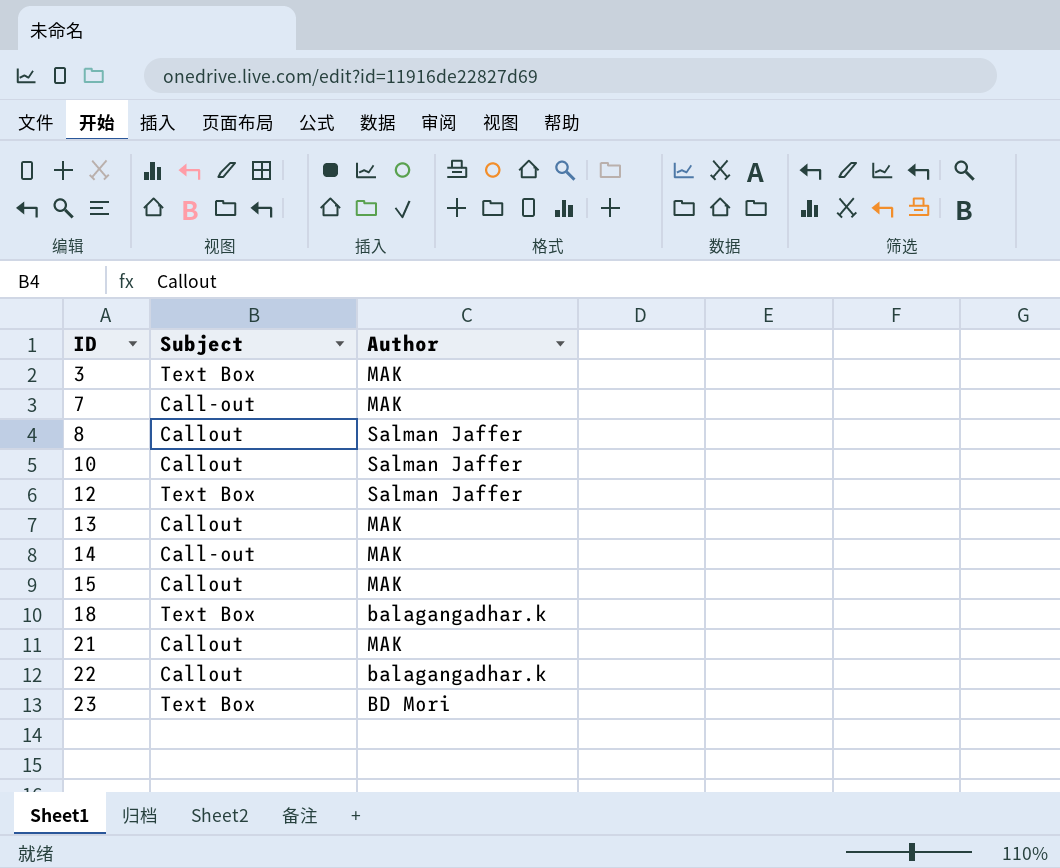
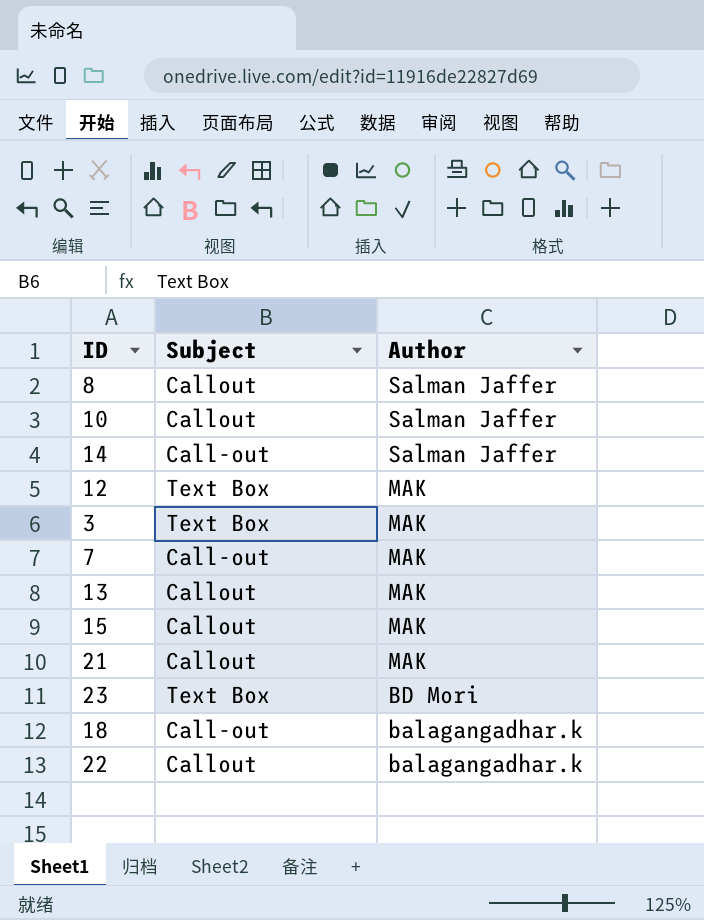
row order: ID ascending -> Author descending
14 | Author: MAK -> Salman Jaffer
12 | Author: Salman Jaffer -> MAK
18 | Subject: Text Box -> Call-out

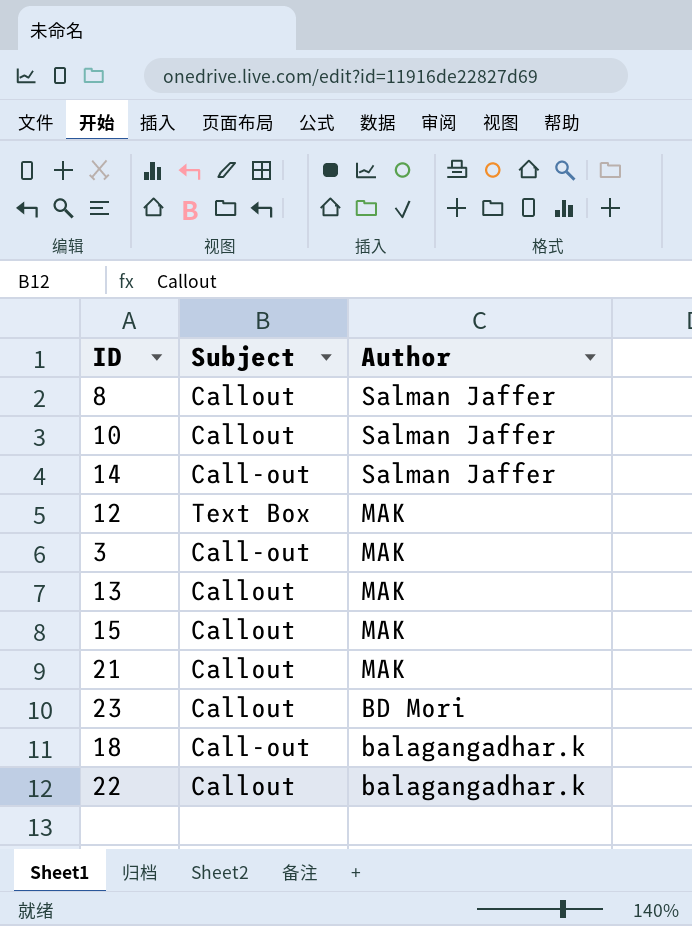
row 7: Call-out | MAK -> none
3 | Subject: Text Box -> Call-out
23 | Subject: Text Box -> Callout

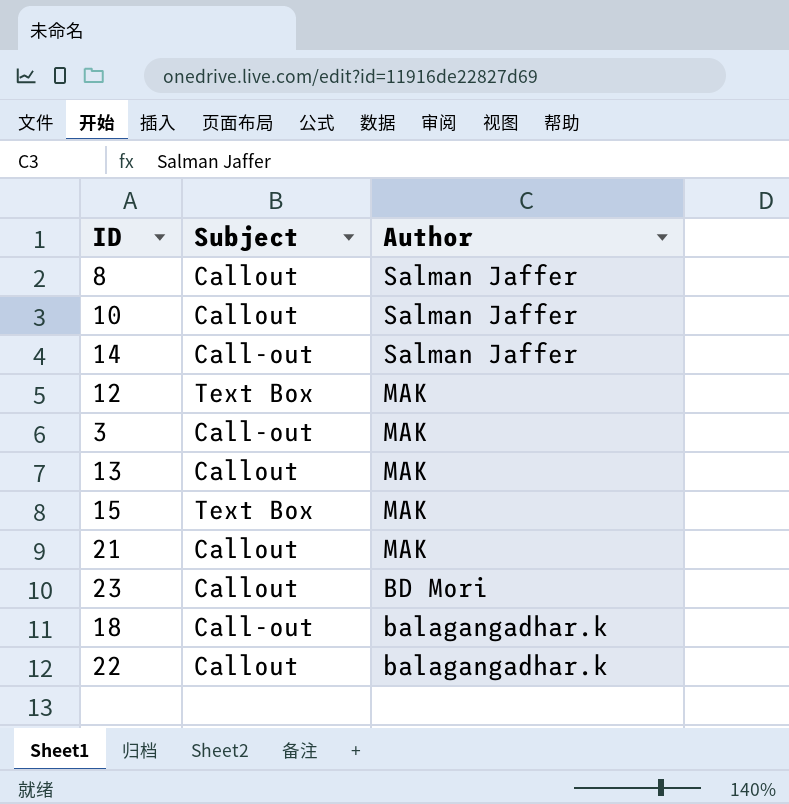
15 | Subject: Callout -> Text Box

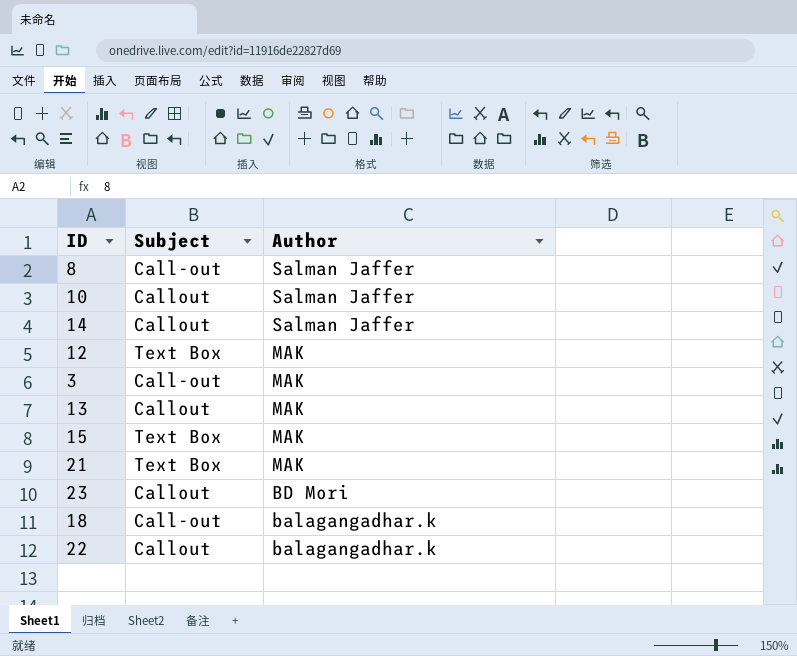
8 | Subject: Callout -> Call-out
14 | Subject: Call-out -> Callout
21 | Subject: Callout -> Text Box

